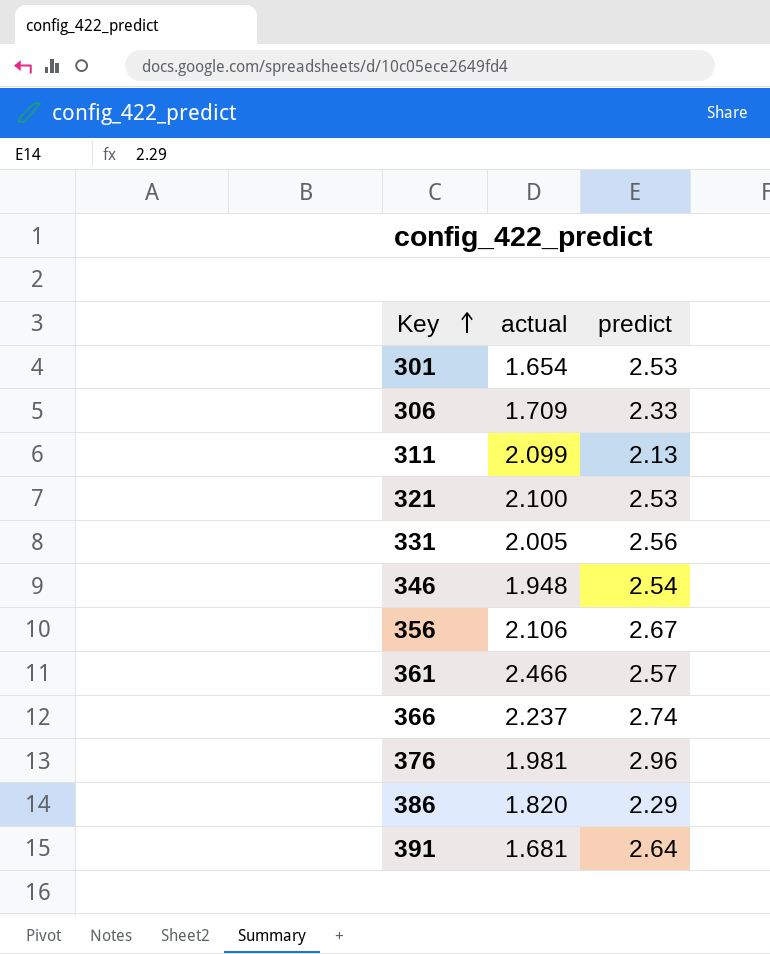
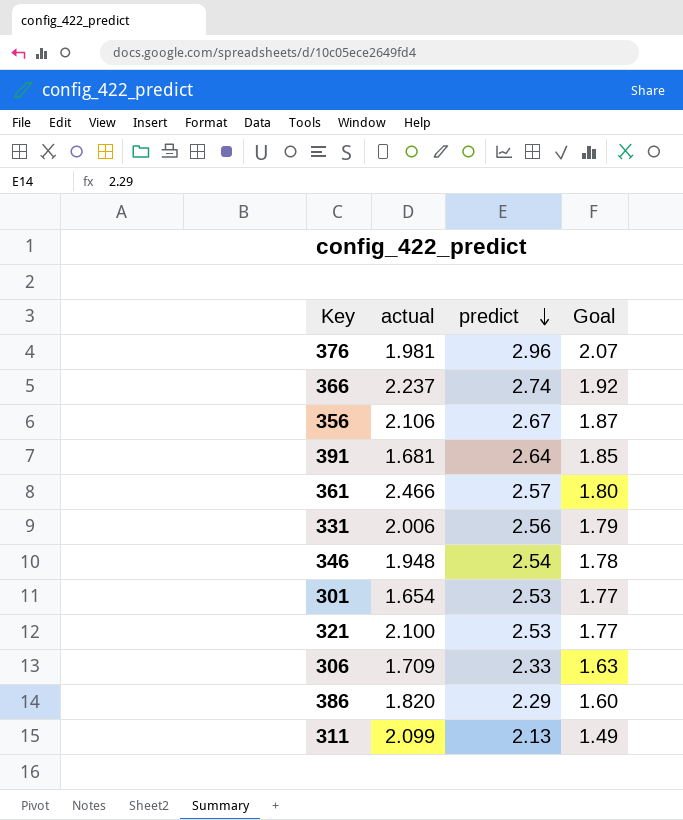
row order: Key ascending -> predict descending
column Goal | formula: none -> [predict] * 0.7
331 | actual: 2.005 -> 2.006

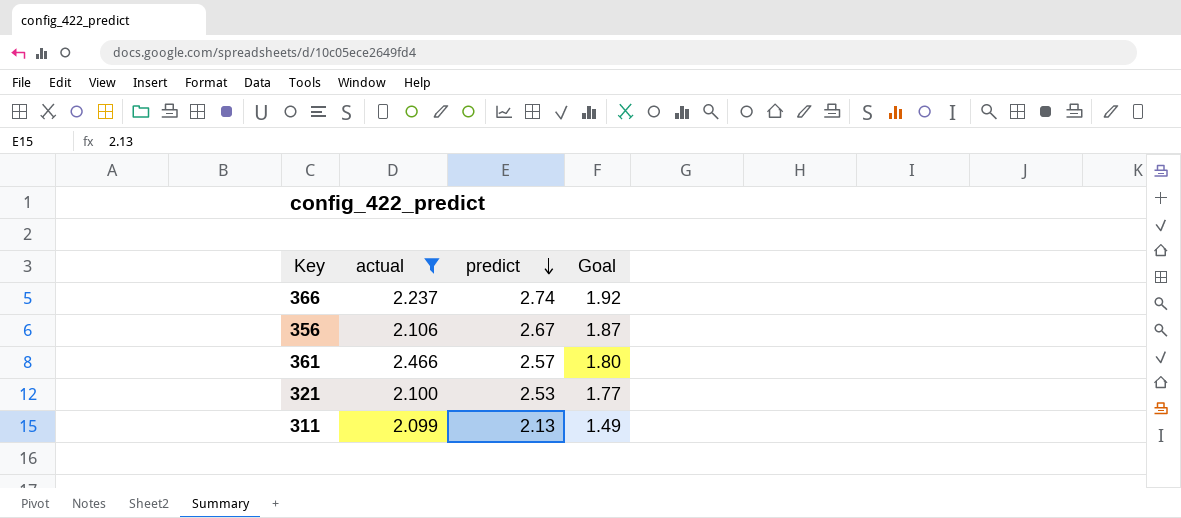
filter: none -> actual >= 2.099

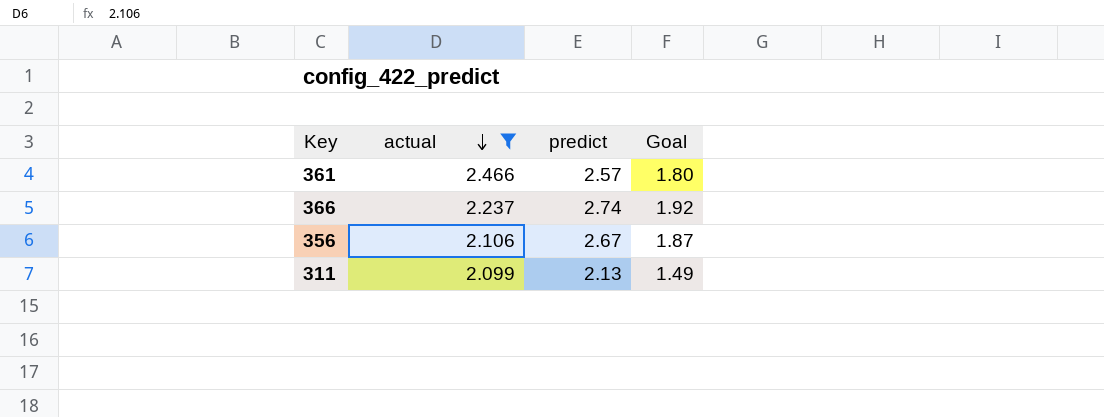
row order: predict descending -> actual descending
row 321: 2.100 | 2.53 | 1.77 -> none

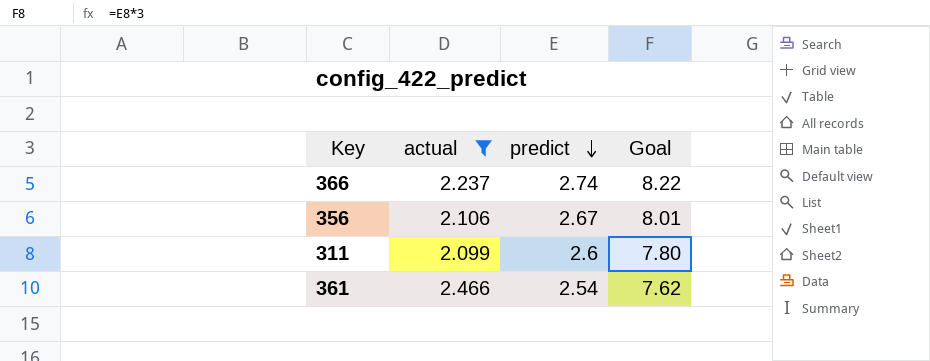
row order: actual descending -> predict descending
column Goal | formula: [predict] * 0.7 -> [predict] * 3
311 | predict: 2.13 -> 2.6
361 | predict: 2.57 -> 2.54

